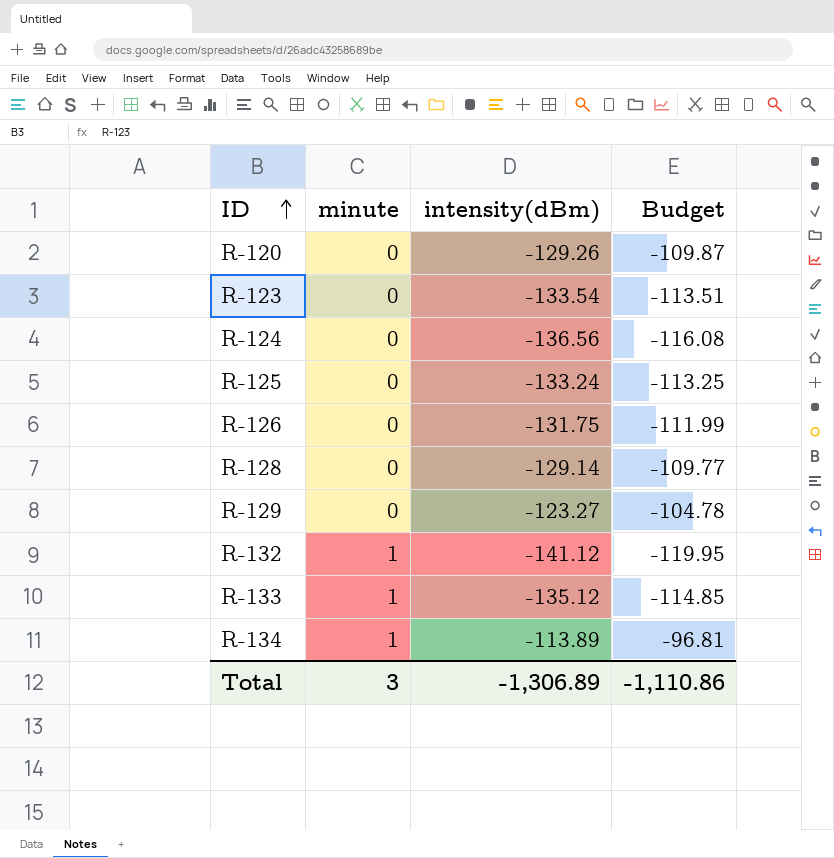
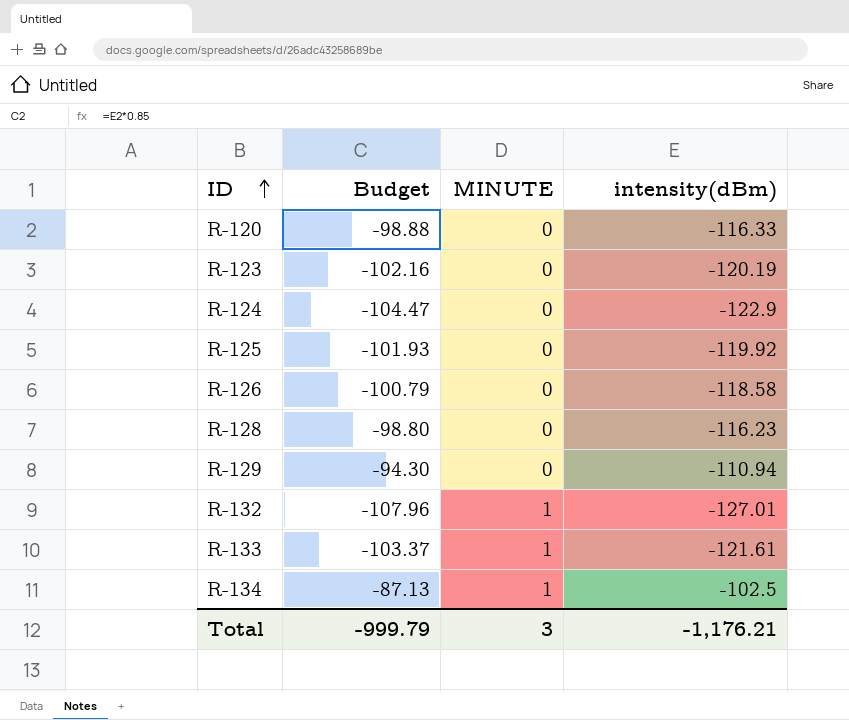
column Budget | position: 4 -> 2
column name: minute -> MINUTE
R-120 | Budget: -109.87 -> -98.88
R-120 | intensity(dBm): -129.26 -> -116.33
R-123 | Budget: -113.51 -> -102.16
R-123 | intensity(dBm): -133.54 -> -120.19
R-124 | Budget: -116.08 -> -104.47
R-124 | intensity(dBm): -136.56 -> -122.9
R-125 | Budget: -113.25 -> -101.93
R-125 | intensity(dBm): -133.24 -> -119.92
R-126 | Budget: -111.99 -> -100.79
R-126 | intensity(dBm): -131.75 -> -118.58
R-128 | Budget: -109.77 -> -98.80
R-128 | intensity(dBm): -129.14 -> -116.23
R-129 | Budget: -104.78 -> -94.30
R-129 | intensity(dBm): -123.27 -> -110.94
R-132 | Budget: -119.95 -> -107.96
R-132 | intensity(dBm): -141.12 -> -127.01
R-133 | Budget: -114.85 -> -103.37
R-133 | intensity(dBm): -135.12 -> -121.61
R-134 | Budget: -96.81 -> -87.13
R-134 | intensity(dBm): -113.89 -> -102.5
Total | Budget: -1,110.86 -> -999.79
Total | intensity(dBm): -1,306.89 -> -1,176.21

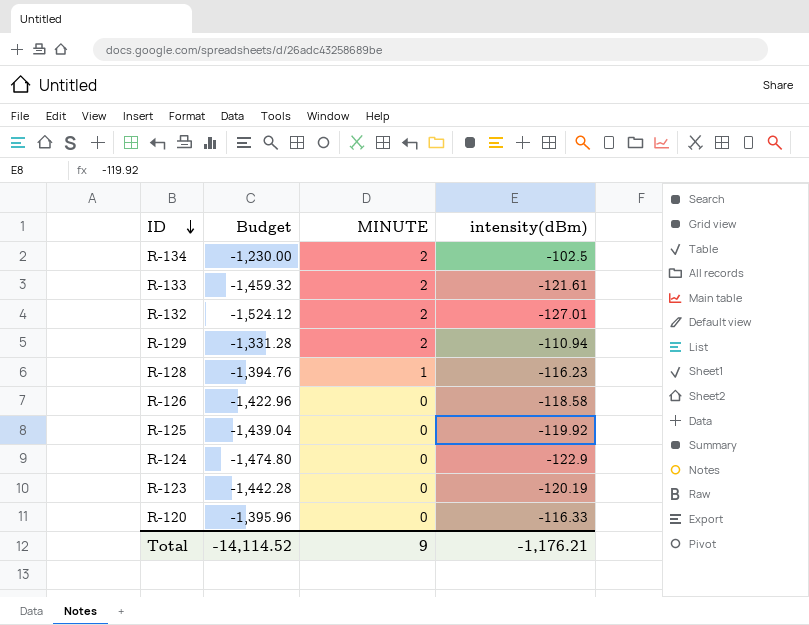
row order: ID ascending -> ID descending
column Budget | formula: [intensity(dBm)] * 0.85 -> [intensity(dBm)] * 12
R-134 | MINUTE: 1 -> 2
R-133 | MINUTE: 1 -> 2
R-132 | MINUTE: 1 -> 2
R-129 | MINUTE: 0 -> 2
R-128 | MINUTE: 0 -> 1
Total | Budget: -999.79 -> -14,114.52
Total | MINUTE: 3 -> 9

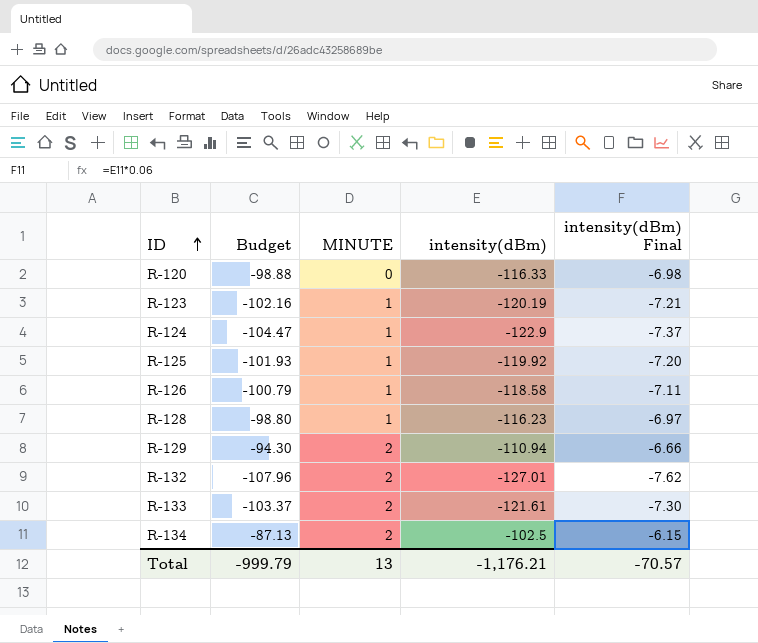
row order: ID descending -> ID ascending
column Budget | formula: [intensity(dBm)] * 12 -> [intensity(dBm)] * 0.85
column intensity(dBm) Final | formula: none -> [intensity(dBm)] * 0.06
R-123 | MINUTE: 0 -> 1
R-124 | MINUTE: 0 -> 1
R-125 | MINUTE: 0 -> 1
R-126 | MINUTE: 0 -> 1
Total | Budget: -14,114.52 -> -999.79
Total | MINUTE: 9 -> 13

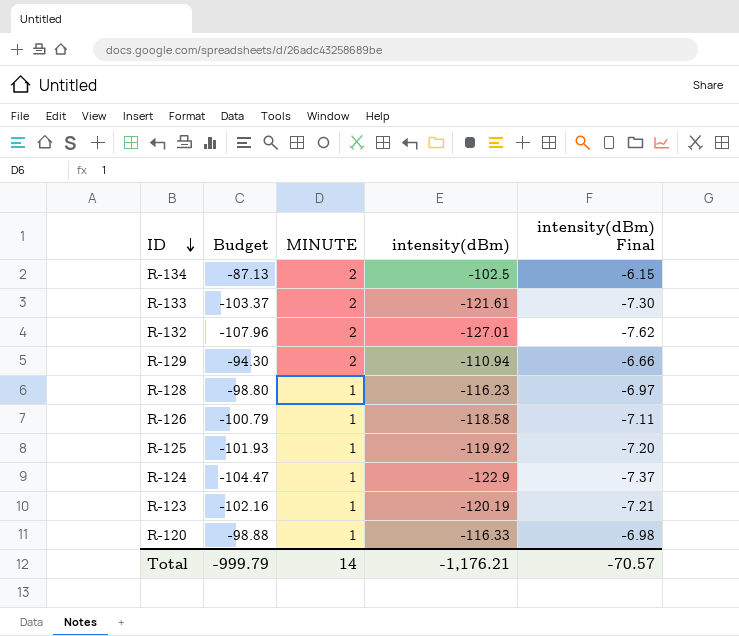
row order: ID ascending -> ID descending
R-120 | MINUTE: 0 -> 1
Total | MINUTE: 13 -> 14

